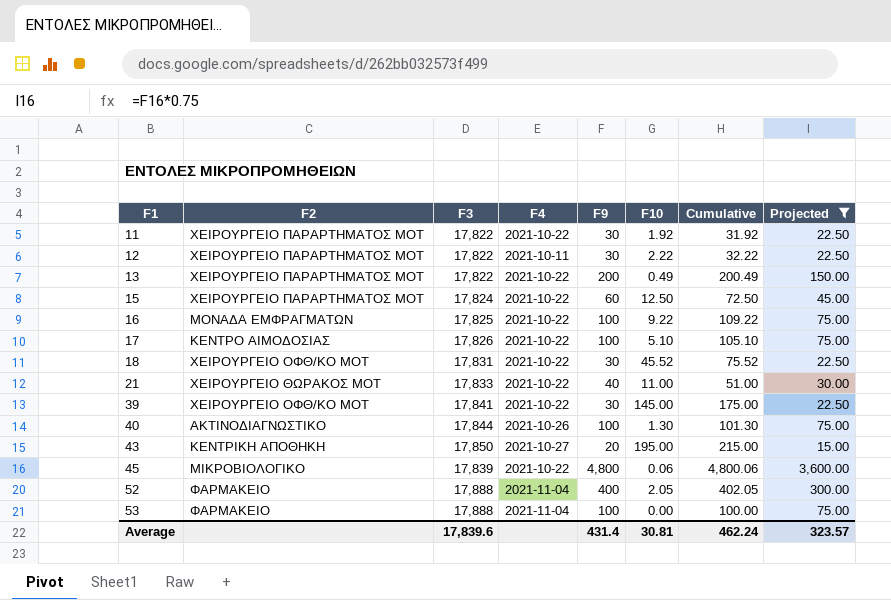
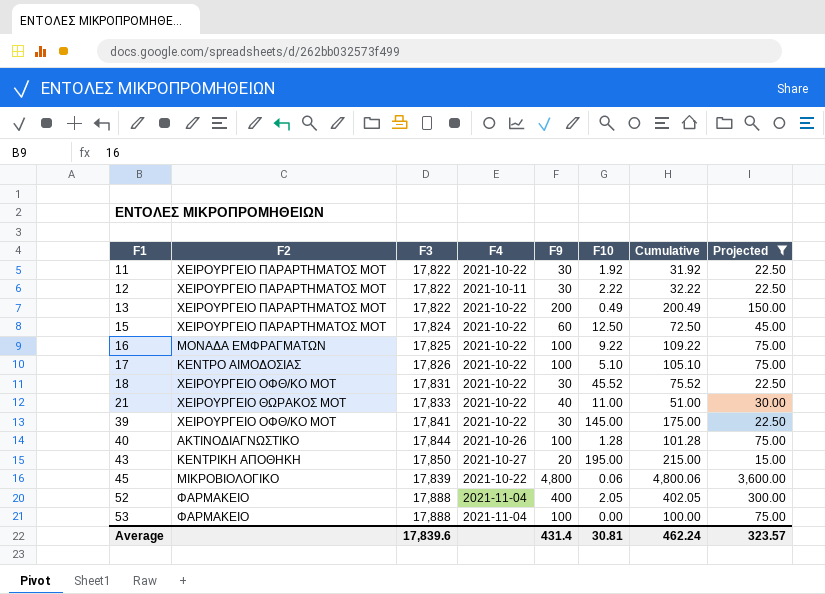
40 | F10: 1.30 -> 1.28
40 | Cumulative: 101.30 -> 101.28

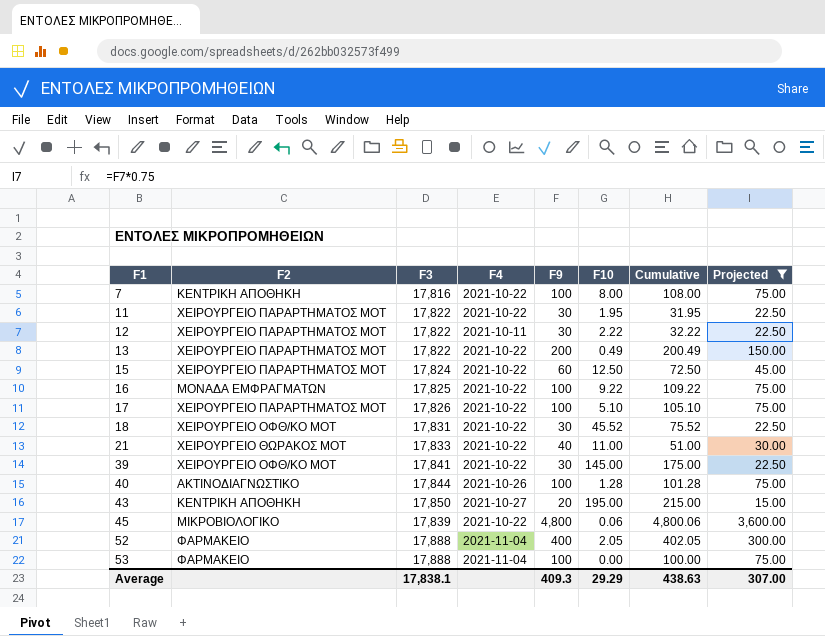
row 7: none -> ΚΕΝΤΡΙΚΗ ΑΠΟΘΗΚΗ | 17,816 | 2021-10-22 | 100 | 8.00 | 108.00 | 75.00
11 | F10: 1.92 -> 1.95
11 | Cumulative: 31.92 -> 31.95
17 | F2: ΚΕΝΤΡΟ ΑΙΜΟΔΟΣΙΑΣ -> ΧΕΙΡΟΥΡΓΕΙΟ ΠΑΡΑΡΤΗΜΑΤΟΣ ΜΟΤ
Average | F3: 17,839.6 -> 17,838.1
Average | F9: 431.4 -> 409.3
Average | F10: 30.81 -> 29.29
Average | Cumulative: 462.24 -> 438.63
Average | Projected: 323.57 -> 307.00

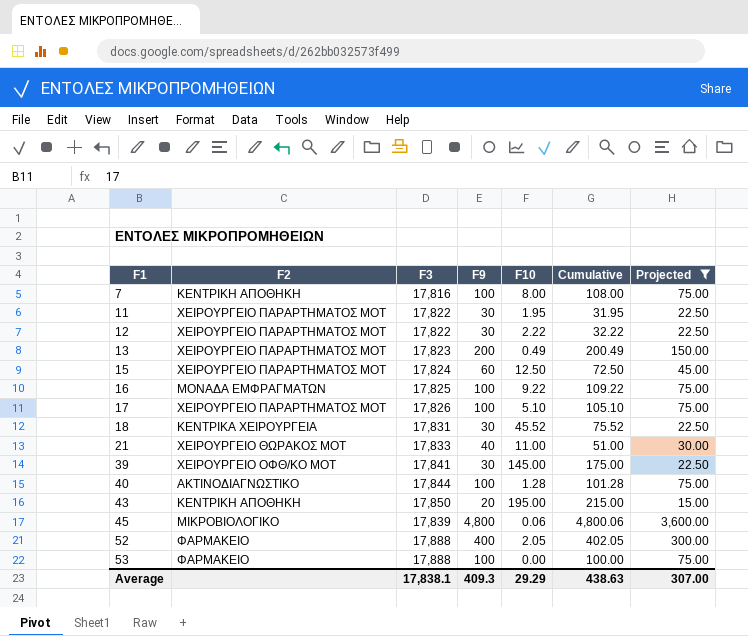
column F4 | position: 4 -> none
13 | F3: 17,822 -> 17,823
18 | F2: ΧΕΙΡΟΥΡΓΕΙΟ ΟΦΘ/ΚΟ ΜΟΤ -> ΚΕΝΤΡΙΚΑ ΧΕΙΡΟΥΡΓΕΙΑ

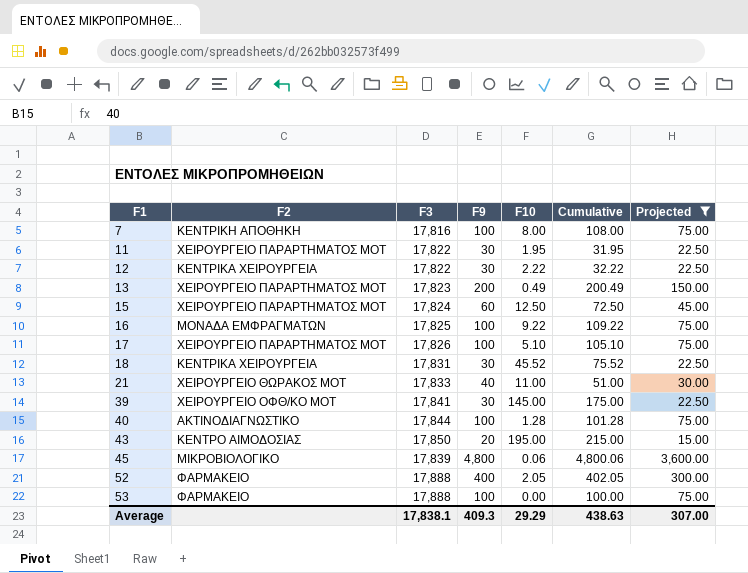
12 | F2: ΧΕΙΡΟΥΡΓΕΙΟ ΠΑΡΑΡΤΗΜΑΤΟΣ ΜΟΤ -> ΚΕΝΤΡΙΚΑ ΧΕΙΡΟΥΡΓΕΙΑ
43 | F2: ΚΕΝΤΡΙΚΗ ΑΠΟΘΗΚΗ -> ΚΕΝΤΡΟ ΑΙΜΟΔΟΣΙΑΣ

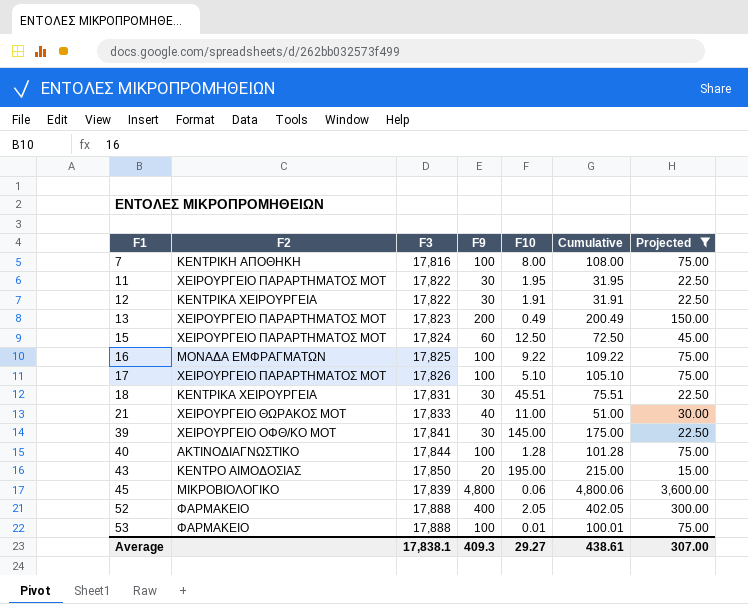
12 | F10: 2.22 -> 1.91
12 | Cumulative: 32.22 -> 31.91
18 | F10: 45.52 -> 45.51
18 | Cumulative: 75.52 -> 75.51
53 | F10: 0.00 -> 0.01
53 | Cumulative: 100.00 -> 100.01
Average | F10: 29.29 -> 29.27
Average | Cumulative: 438.63 -> 438.61

